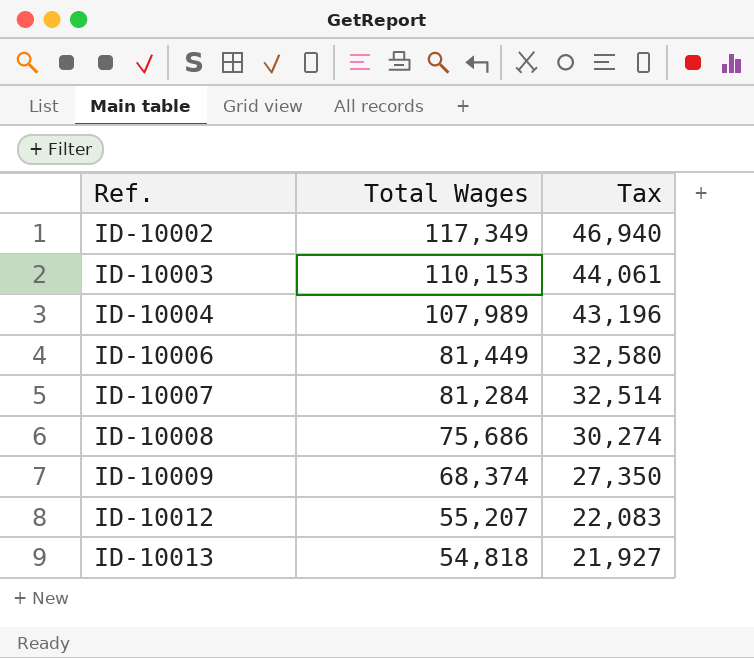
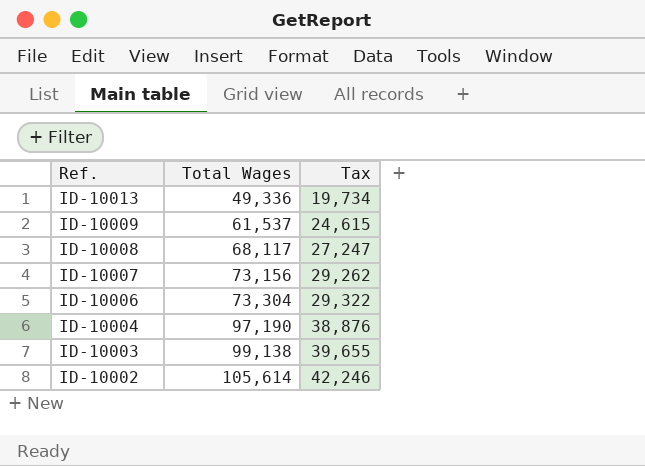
row order: Ref. ascending -> Ref. descending
row ID-10012: 55,207 | 22,083 -> none
ID-10013 | Total Wages: 54,818 -> 49,336
ID-10013 | Tax: 21,927 -> 19,734
ID-10009 | Total Wages: 68,374 -> 61,537
ID-10009 | Tax: 27,350 -> 24,615
ID-10008 | Total Wages: 75,686 -> 68,117
ID-10008 | Tax: 30,274 -> 27,247
ID-10007 | Total Wages: 81,284 -> 73,156
ID-10007 | Tax: 32,514 -> 29,262
ID-10006 | Total Wages: 81,449 -> 73,304
ID-10006 | Tax: 32,580 -> 29,322
ID-10004 | Total Wages: 107,989 -> 97,190
ID-10004 | Tax: 43,196 -> 38,876
ID-10003 | Total Wages: 110,153 -> 99,138
ID-10003 | Tax: 44,061 -> 39,655
ID-10002 | Total Wages: 117,349 -> 105,614
ID-10002 | Tax: 46,940 -> 42,246

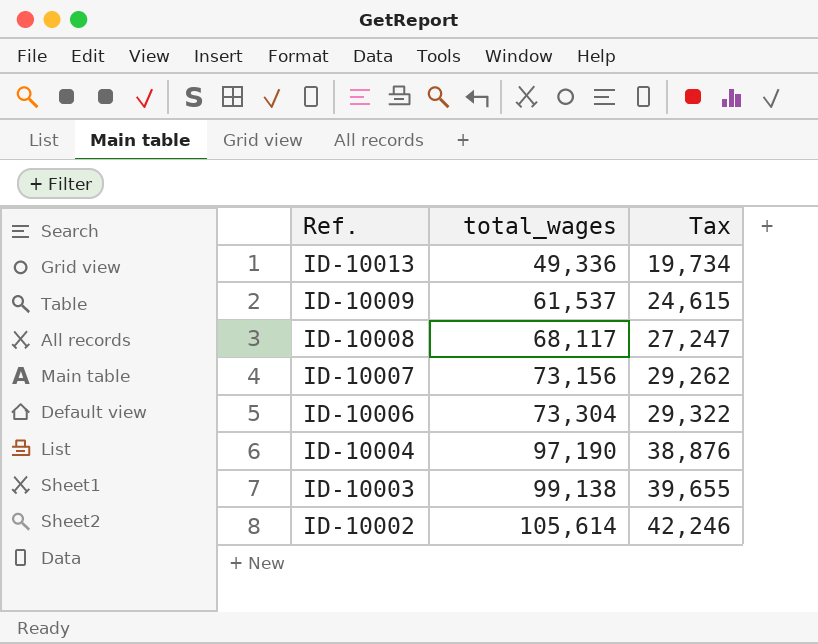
column name: Total Wages -> total_wages

